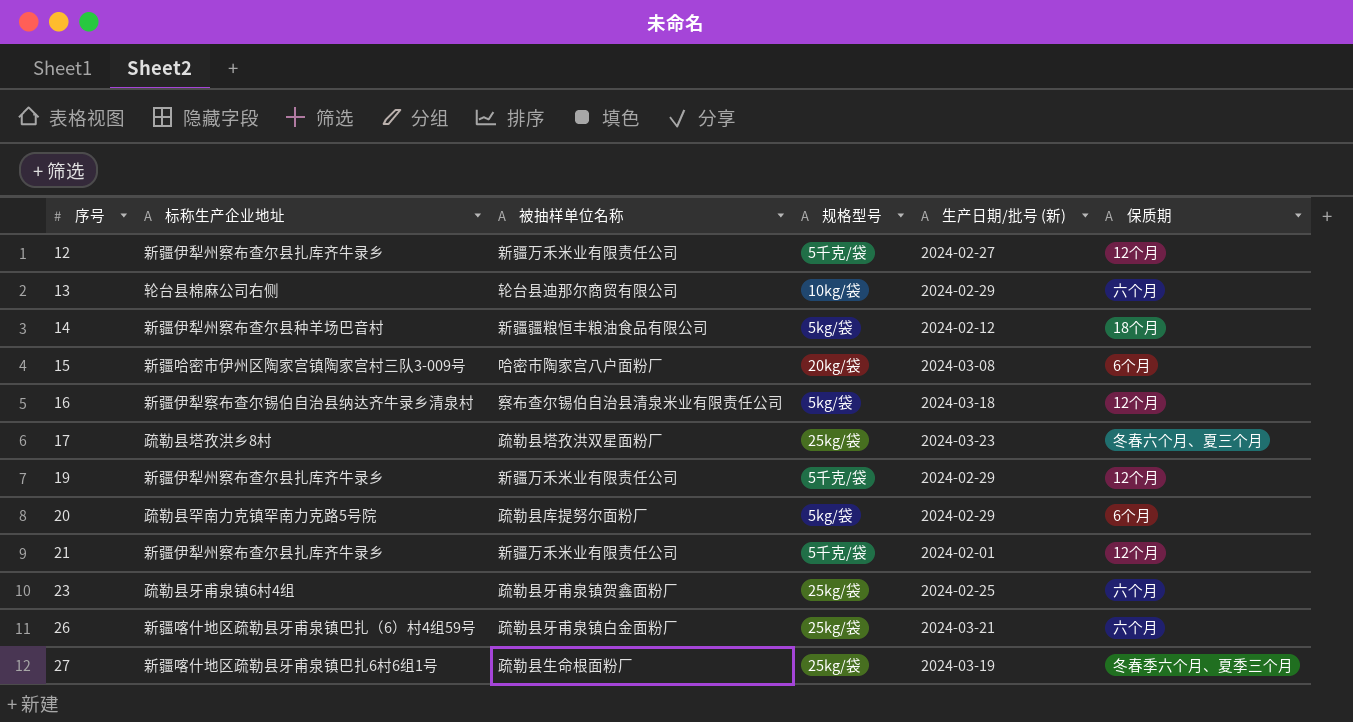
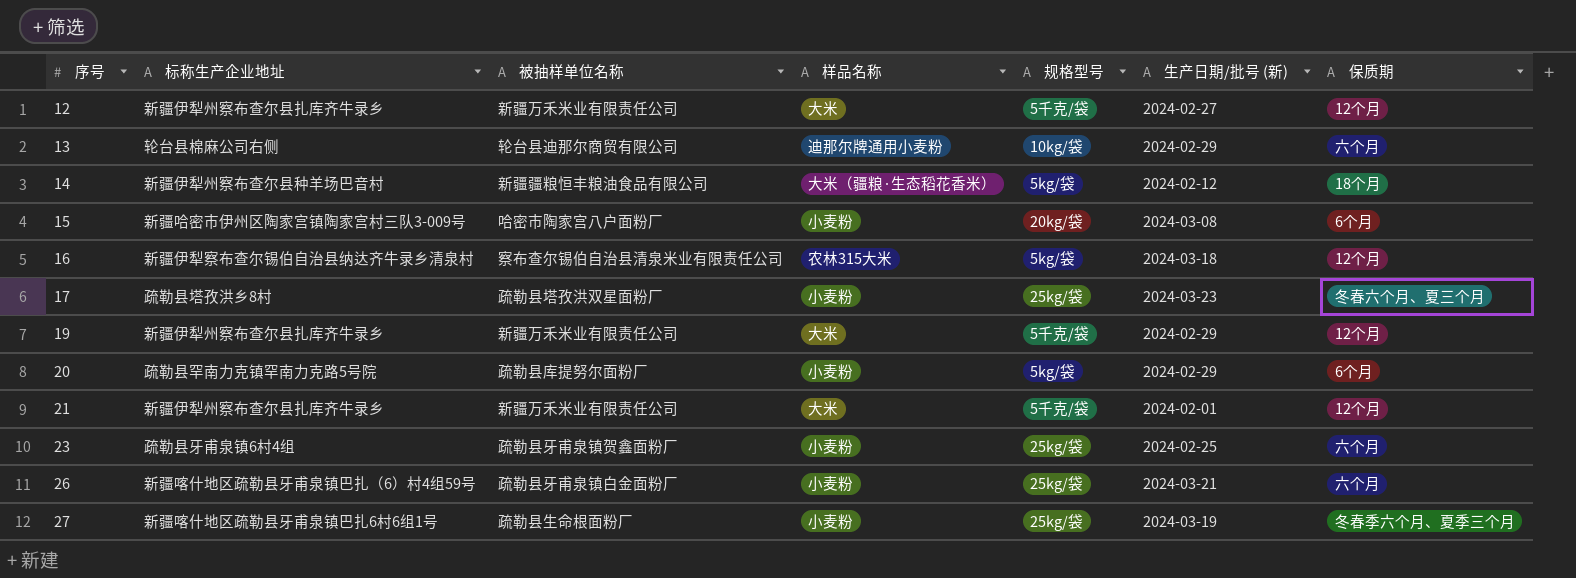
column 样品名称 | position: none -> 4

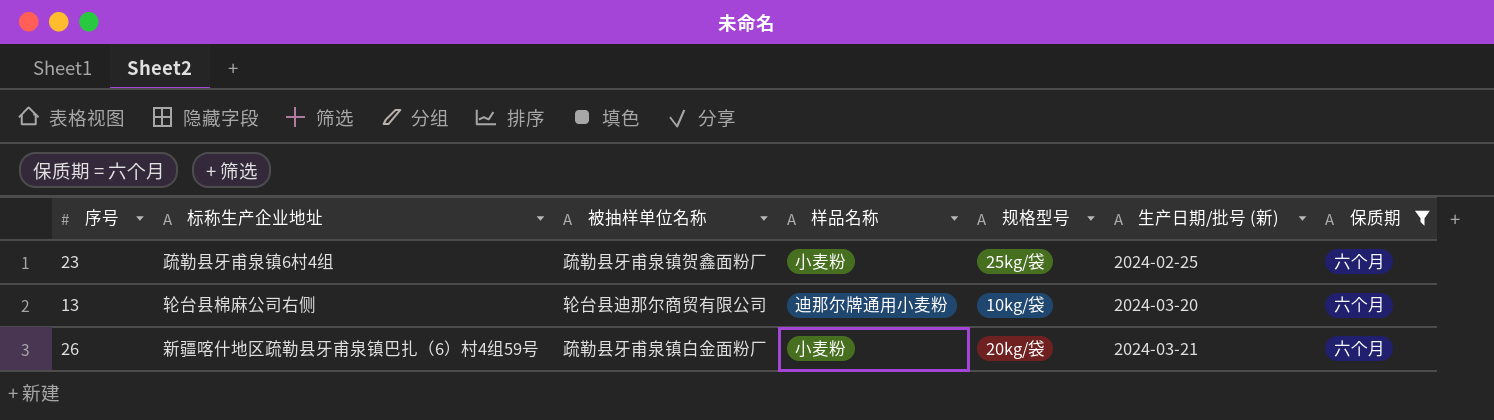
filter: none -> 保质期 = 六个月
row order: 序号 ascending -> 生产日期/批号 (新) ascending
13 | 生产日期/批号 (新): 2024-02-29 -> 2024-03-20
26 | 规格型号: 25kg/袋 -> 20kg/袋

